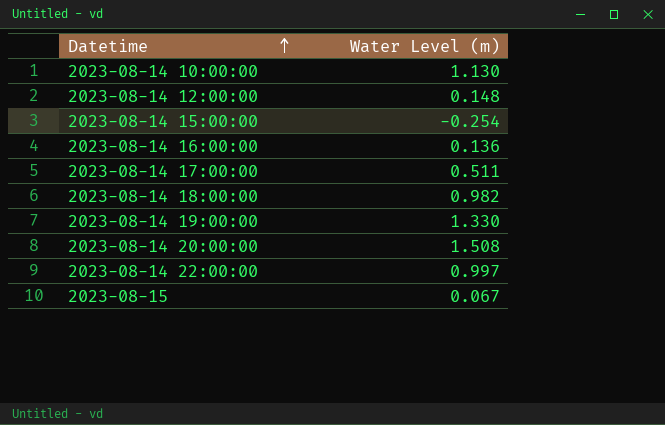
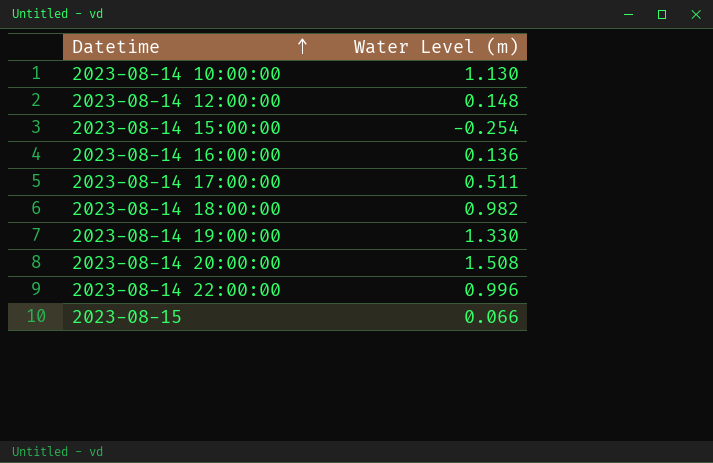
2023-08-14 22:00:00 | Water Level (m): 0.997 -> 0.996
2023-08-15 | Water Level (m): 0.067 -> 0.066

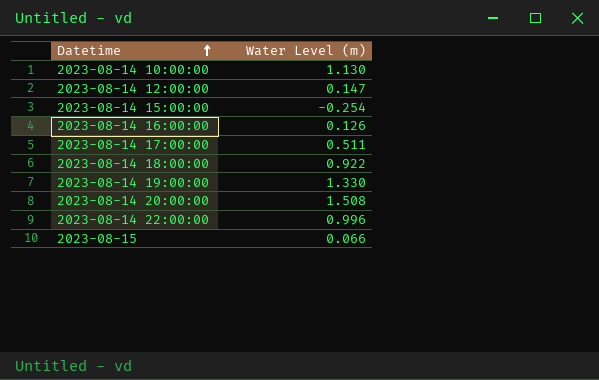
2023-08-14 12:00:00 | Water Level (m): 0.148 -> 0.147
2023-08-14 16:00:00 | Water Level (m): 0.136 -> 0.126
2023-08-14 18:00:00 | Water Level (m): 0.982 -> 0.922

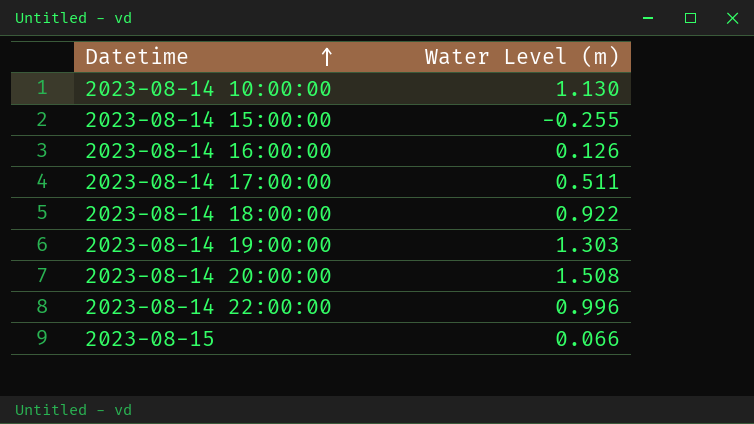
row 2023-08-14 12:00:00: 0.147 -> none
2023-08-14 15:00:00 | Water Level (m): -0.254 -> -0.255
2023-08-14 19:00:00 | Water Level (m): 1.330 -> 1.303

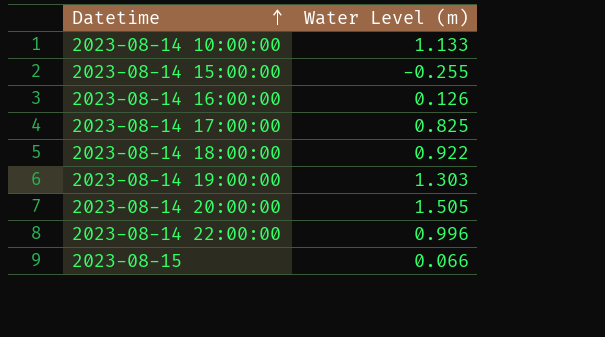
2023-08-14 10:00:00 | Water Level (m): 1.130 -> 1.133
2023-08-14 17:00:00 | Water Level (m): 0.511 -> 0.825
2023-08-14 20:00:00 | Water Level (m): 1.508 -> 1.505

